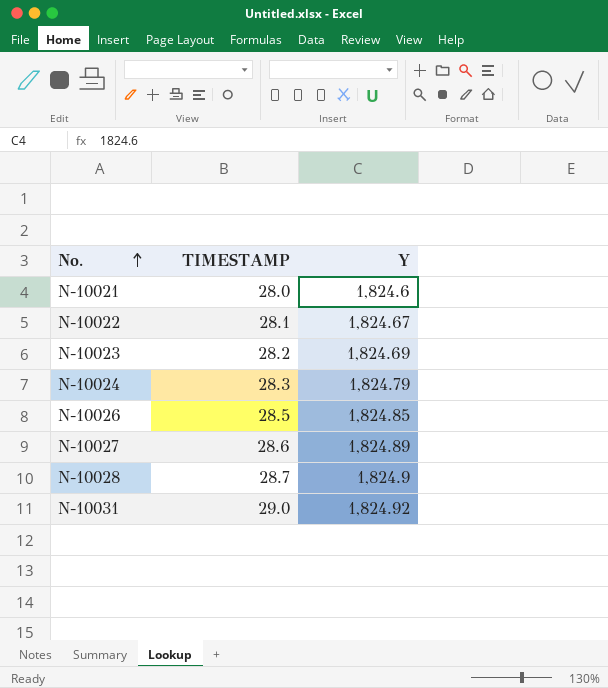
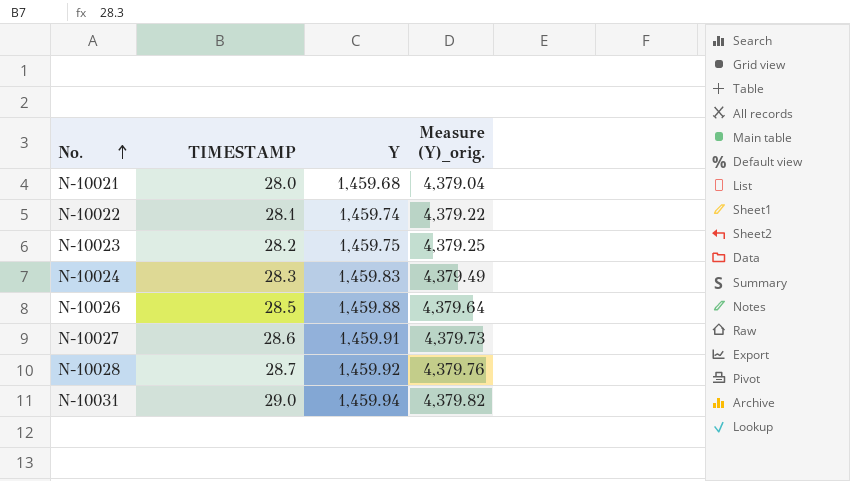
column Measure (Y)_orig. | formula: none -> [Y] * 3
N-10021 | Y: 1,824.6 -> 1,459.68
N-10022 | Y: 1,824.67 -> 1,459.74
N-10023 | Y: 1,824.69 -> 1,459.75
N-10024 | Y: 1,824.79 -> 1,459.83
N-10026 | Y: 1,824.85 -> 1,459.88
N-10027 | Y: 1,824.89 -> 1,459.91
N-10028 | Y: 1,824.9 -> 1,459.92
N-10031 | Y: 1,824.92 -> 1,459.94

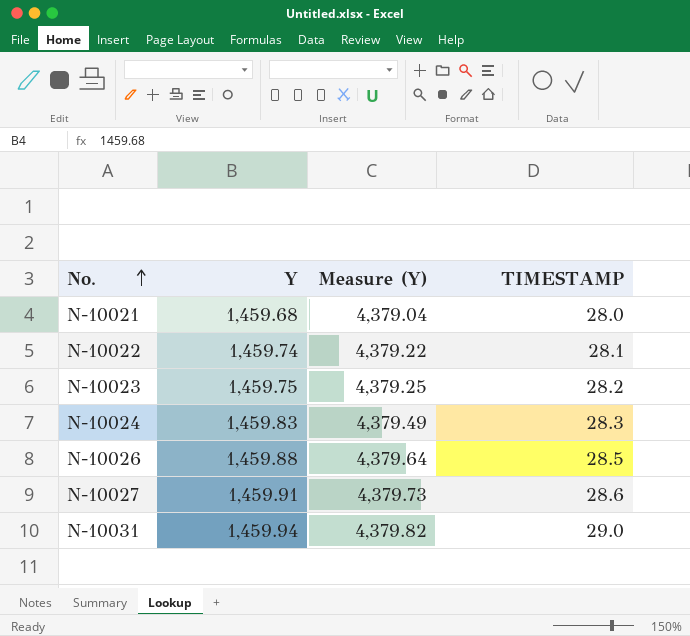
column name: Measure (Y)_orig. -> Measure (Y)
column TIMESTAMP | position: 2 -> 4
row N-10028: 28.7 | 1,459.92 | 4,379.76 -> none

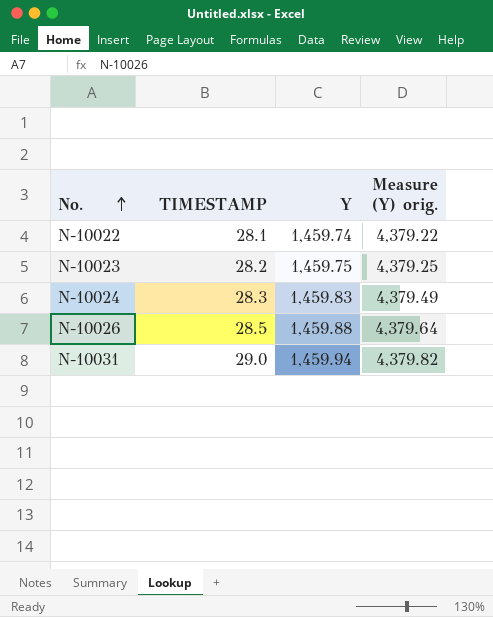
column TIMESTAMP | position: 4 -> 2
column name: Measure (Y) -> Measure (Y) orig.
row N-10021: 1,459.68 | 4,379.04 | 28.0 -> none
row N-10027: 1,459.91 | 4,379.73 | 28.6 -> none

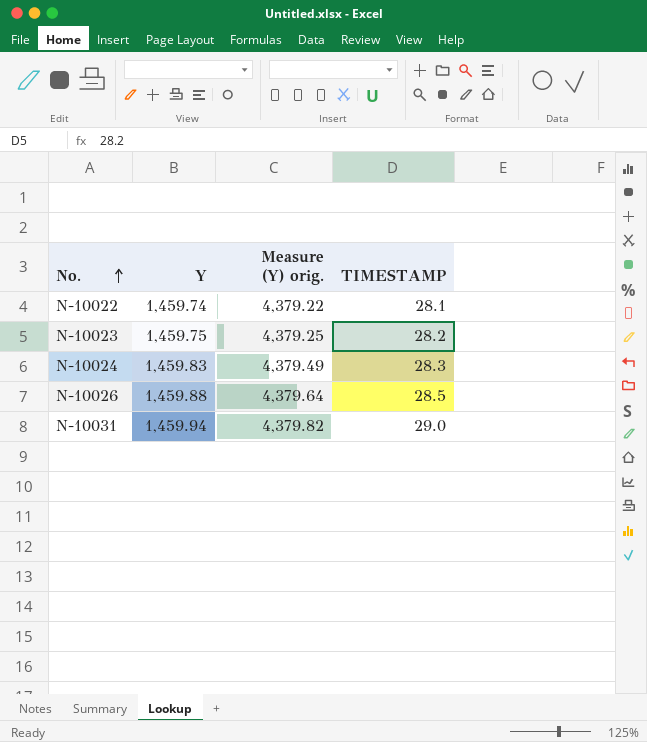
column TIMESTAMP | position: 2 -> 4

